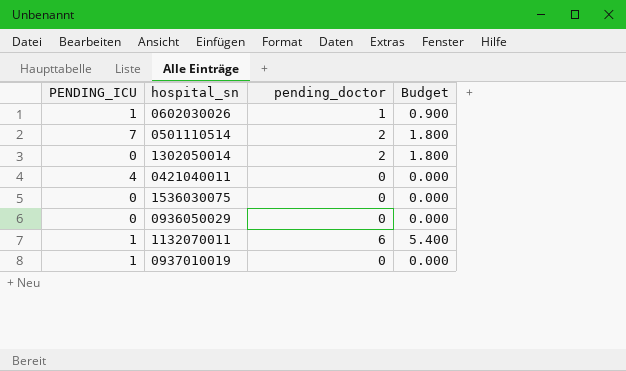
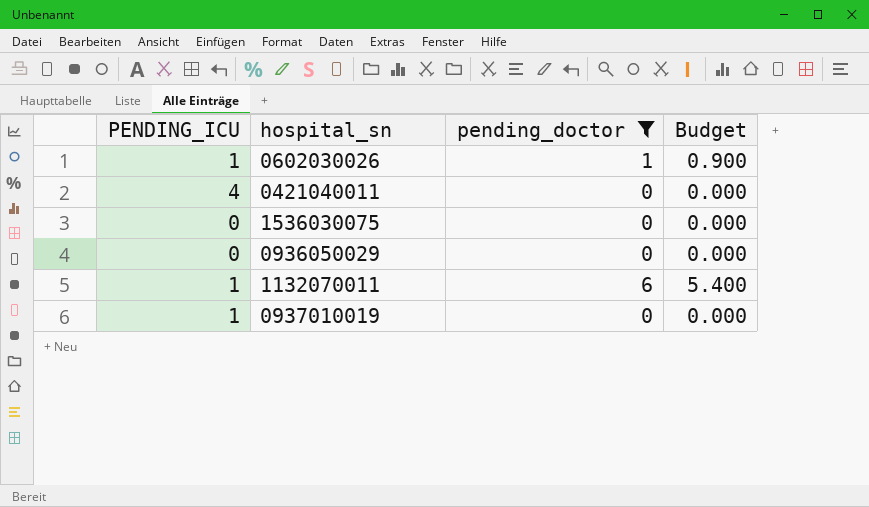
filter: none -> pending_doctor != 2

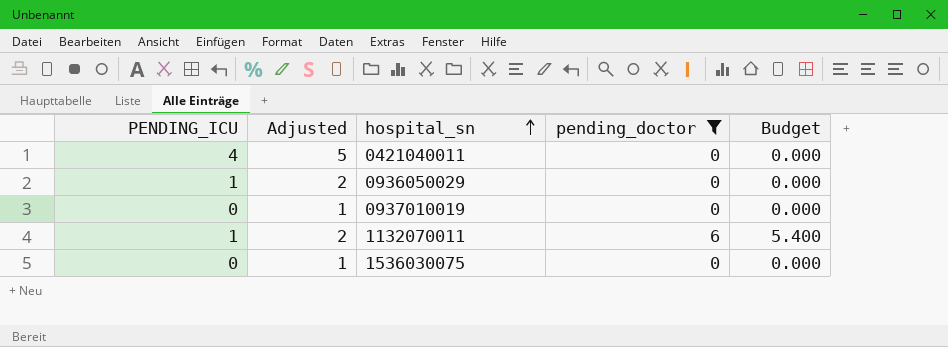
row order: none -> hospital_sn ascending
column Adjusted | formula: none -> [PENDING_ICU] + 1
row 0602030026: 1 | 1 | 0.900 -> none
0936050029 | PENDING_ICU: 0 -> 1
0937010019 | PENDING_ICU: 1 -> 0

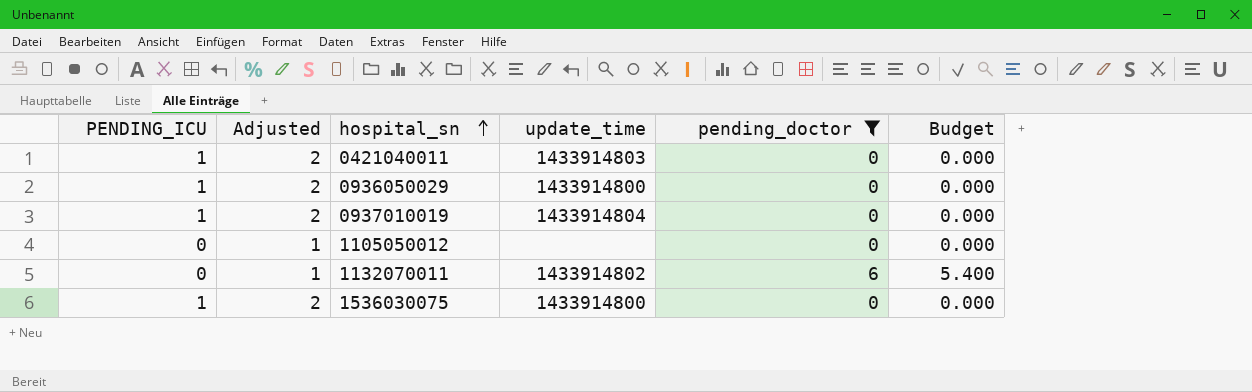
column update_time | position: none -> 4
0421040011 | PENDING_ICU: 4 -> 1
0421040011 | Adjusted: 5 -> 2
0937010019 | PENDING_ICU: 0 -> 1
0937010019 | Adjusted: 1 -> 2
row 1105050012: none -> 0 | 1 | none | 0 | 0.000
1132070011 | PENDING_ICU: 1 -> 0
1132070011 | Adjusted: 2 -> 1
1536030075 | PENDING_ICU: 0 -> 1
1536030075 | Adjusted: 1 -> 2

